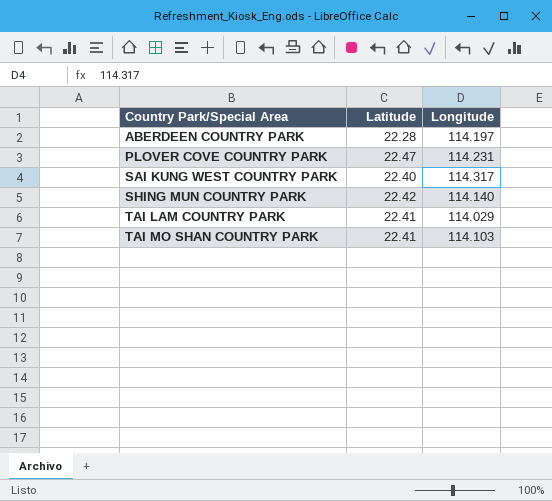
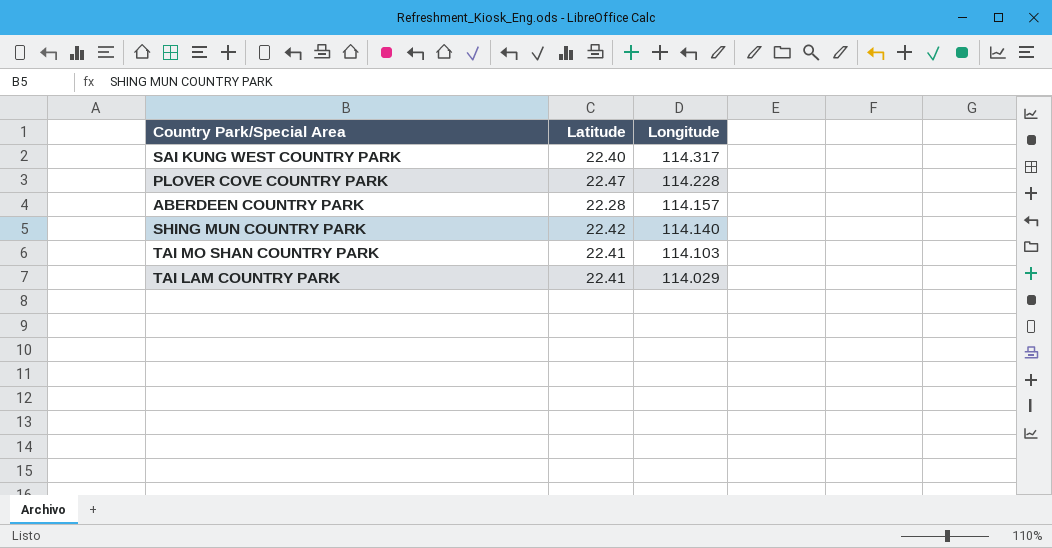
row order: Country Park/Special Area ascending -> Longitude descending
PLOVER COVE COUNTRY PARK | Longitude: 114.231 -> 114.228
ABERDEEN COUNTRY PARK | Longitude: 114.197 -> 114.157

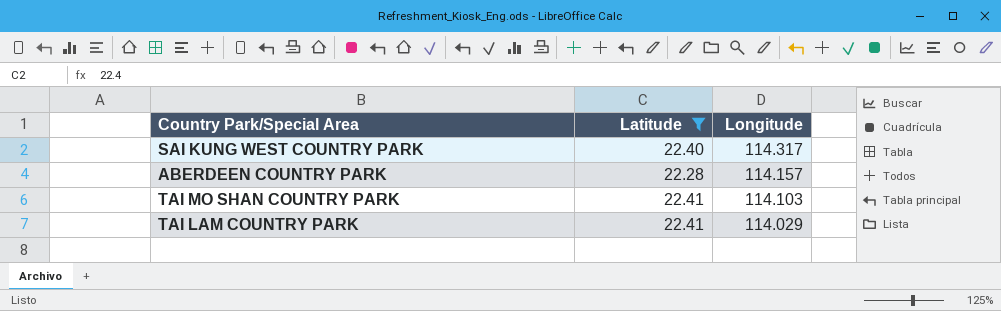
filter: none -> Latitude <= 22.41

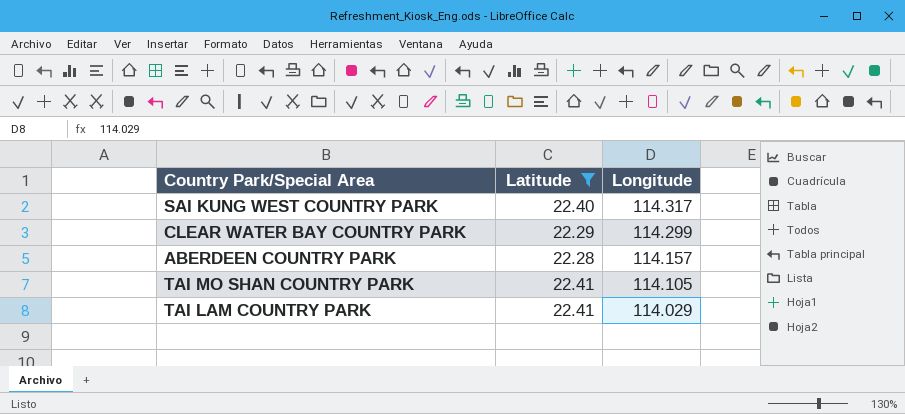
row CLEAR WATER BAY COUNTRY PARK: none -> 22.29 | 114.299
TAI MO SHAN COUNTRY PARK | Longitude: 114.103 -> 114.105

